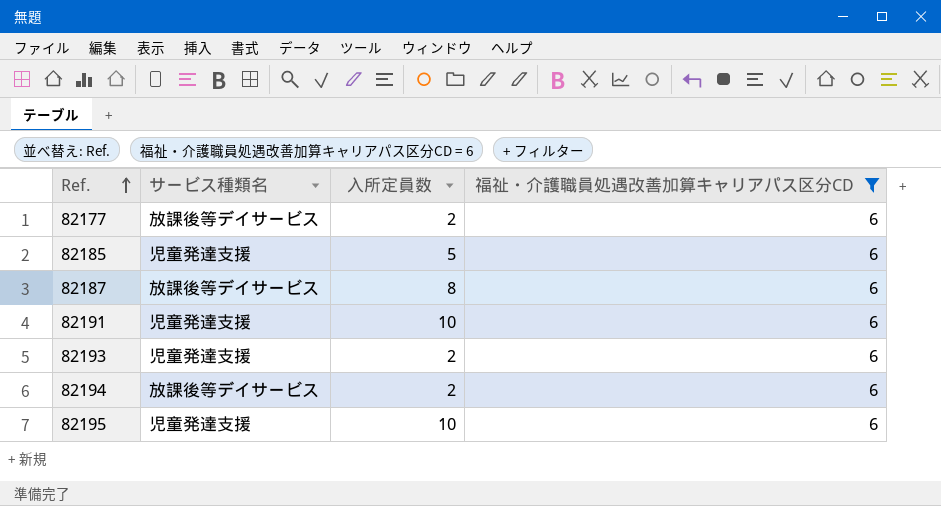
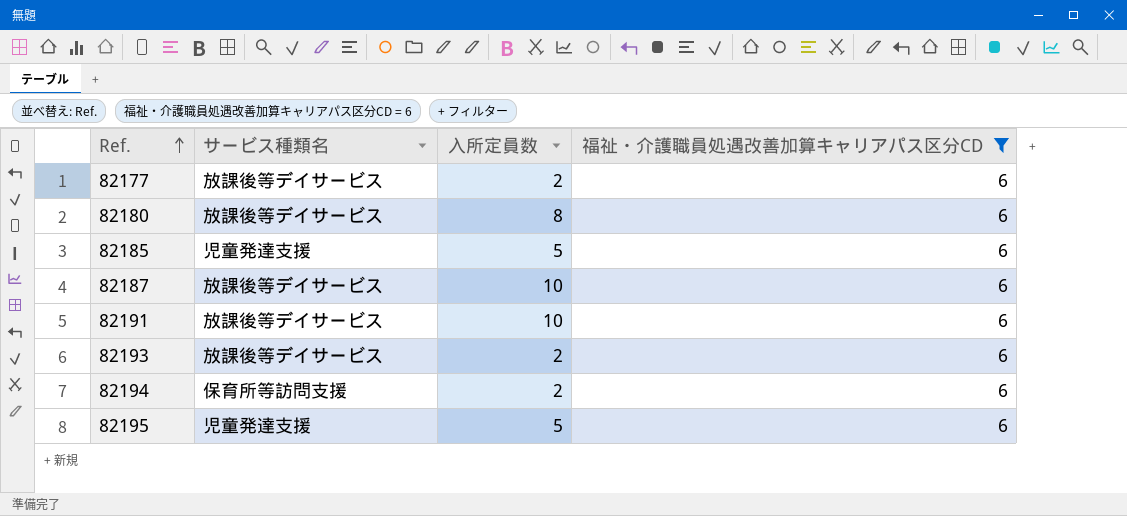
row 82180: none -> 放課後等デイサービス | 8 | 6
82187 | 入所定員数: 8 -> 10
82191 | サービス種類名: 児童発達支援 -> 放課後等デイサービス
82193 | サービス種類名: 児童発達支援 -> 放課後等デイサービス
82194 | サービス種類名: 放課後等デイサービス -> 保育所等訪問支援
82195 | 入所定員数: 10 -> 5

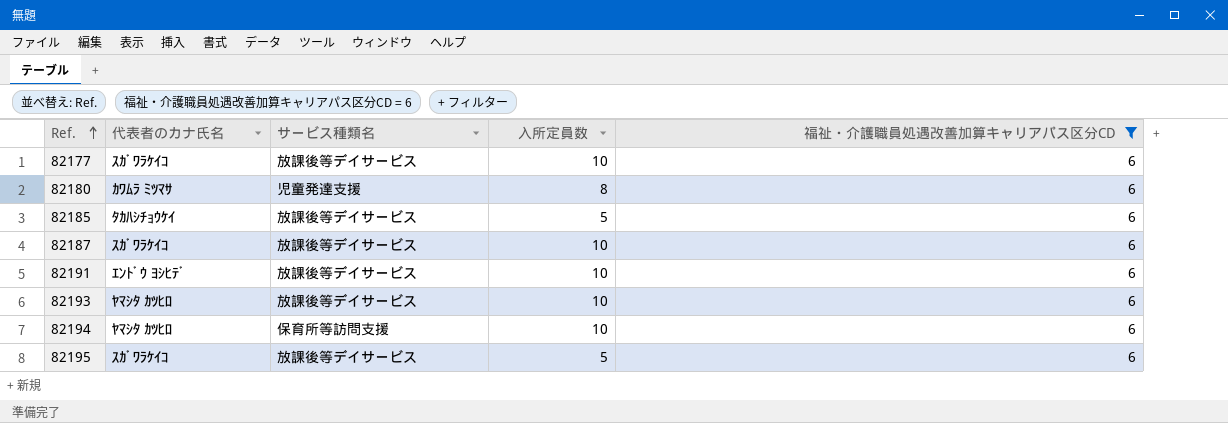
column 代表者のカナ氏名 | position: none -> 2
82177 | 入所定員数: 2 -> 10
82180 | サービス種類名: 放課後等デイサービス -> 児童発達支援
82185 | サービス種類名: 児童発達支援 -> 放課後等デイサービス
82193 | 入所定員数: 2 -> 10
82194 | 入所定員数: 2 -> 10
82195 | サービス種類名: 児童発達支援 -> 放課後等デイサービス

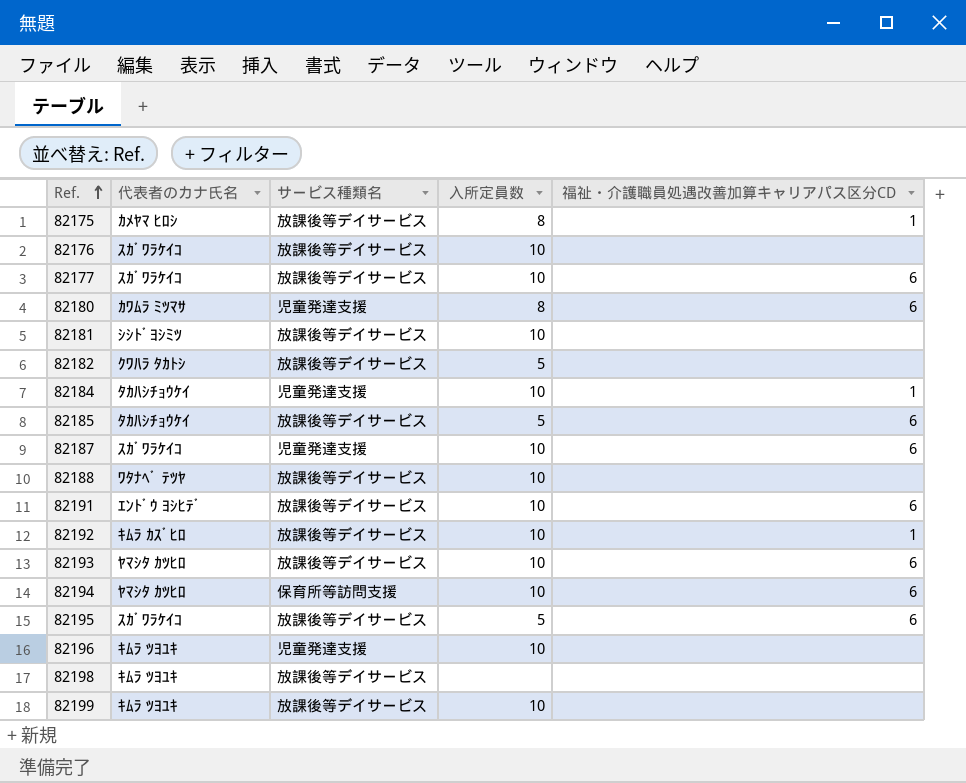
filter: 福祉・介護職員処遇改善加算キャリアパス区分CD = 6 -> none
82187 | サービス種類名: 放課後等デイサービス -> 児童発達支援

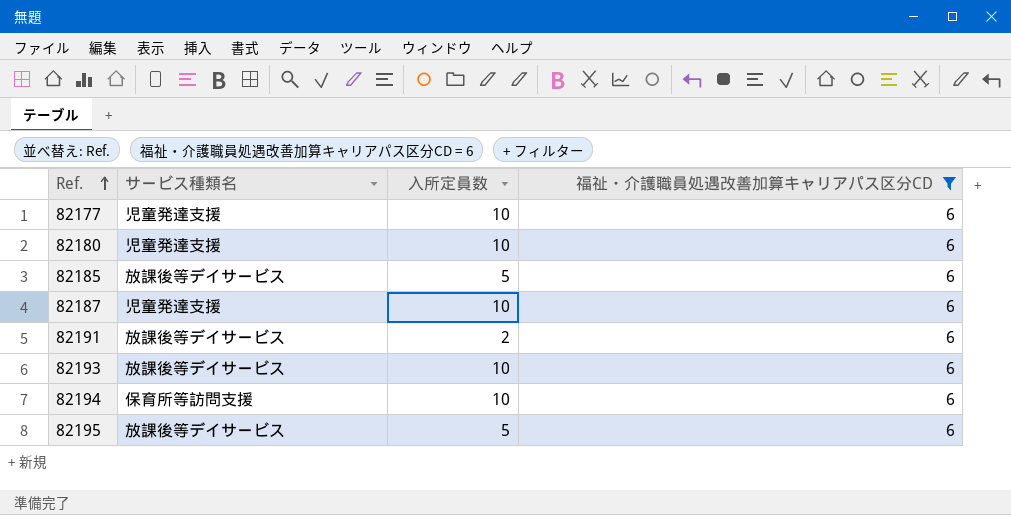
filter: none -> 福祉・介護職員処遇改善加算キャリアパス区分CD = 6
column 代表者のカナ氏名 | position: 2 -> none
82177 | サービス種類名: 放課後等デイサービス -> 児童発達支援
82180 | 入所定員数: 8 -> 10
82191 | 入所定員数: 10 -> 2

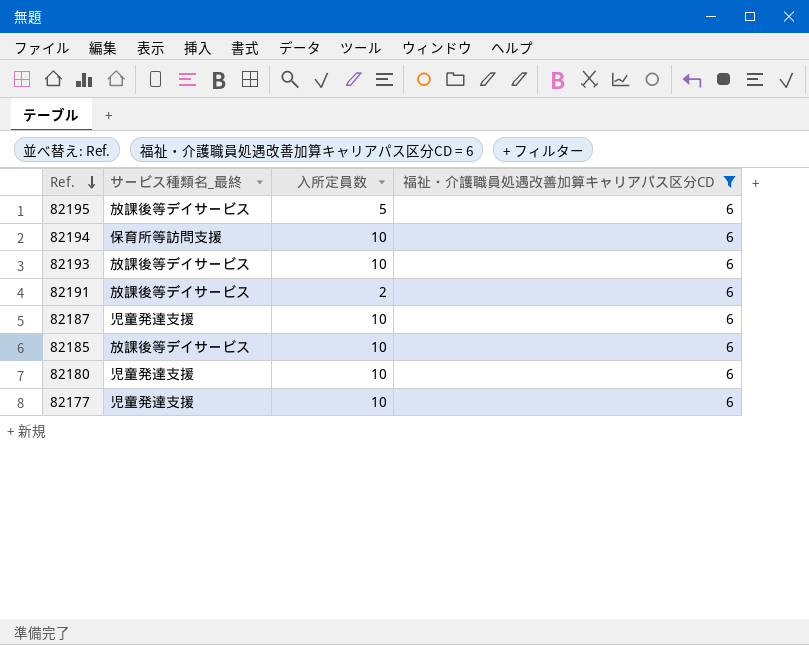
row order: Ref. ascending -> Ref. descending
column name: サービス種類名 -> サービス種類名_最終
82185 | 入所定員数: 5 -> 10

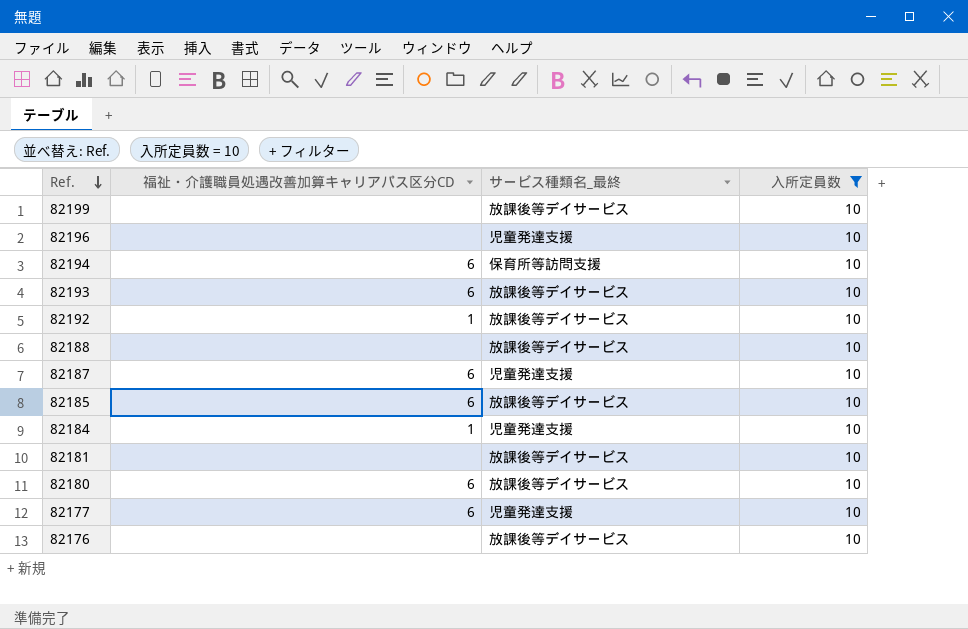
filter: 福祉・介護職員処遇改善加算キャリアパス区分CD = 6 -> 入所定員数 = 10
column 福祉・介護職員処遇改善加算キャリアパス区分CD | position: 4 -> 2
82180 | サービス種類名_最終: 児童発達支援 -> 放課後等デイサービス

